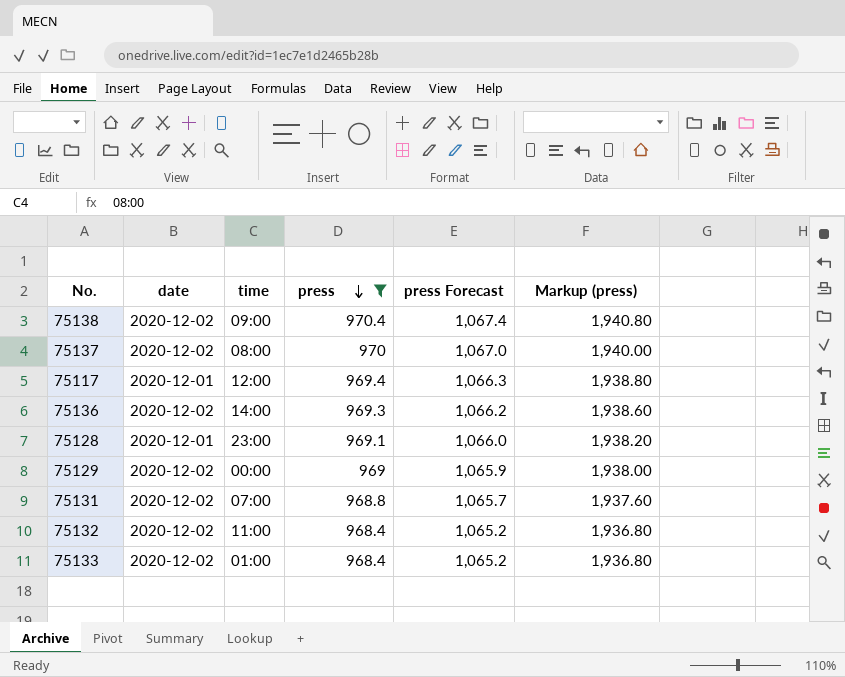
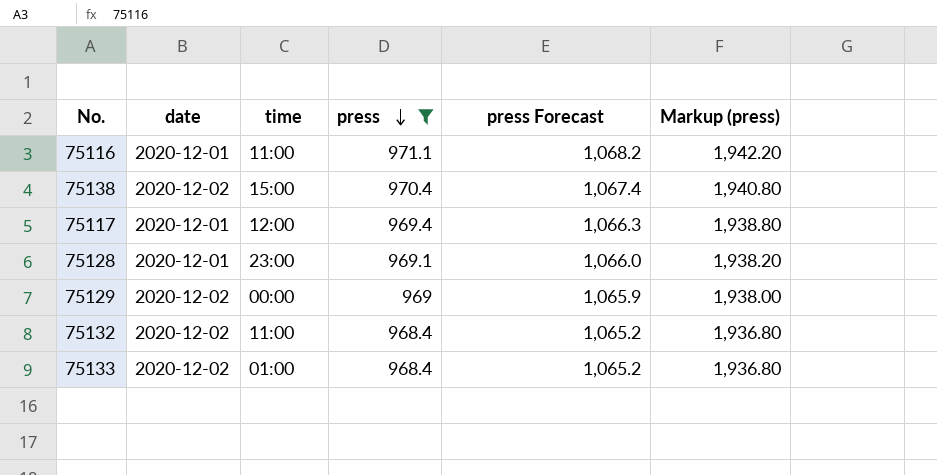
row 75137: 2020-12-02 | 08:00 | 970 | 1,067.0 | 1,940.00 -> none
row 75136: 2020-12-02 | 14:00 | 969.3 | 1,066.2 | 1,938.60 -> none
row 75131: 2020-12-02 | 07:00 | 968.8 | 1,065.7 | 1,937.60 -> none
row 75116: none -> 2020-12-01 | 11:00 | 971.1 | 1,068.2 | 1,942.20
75138 | time: 09:00 -> 15:00

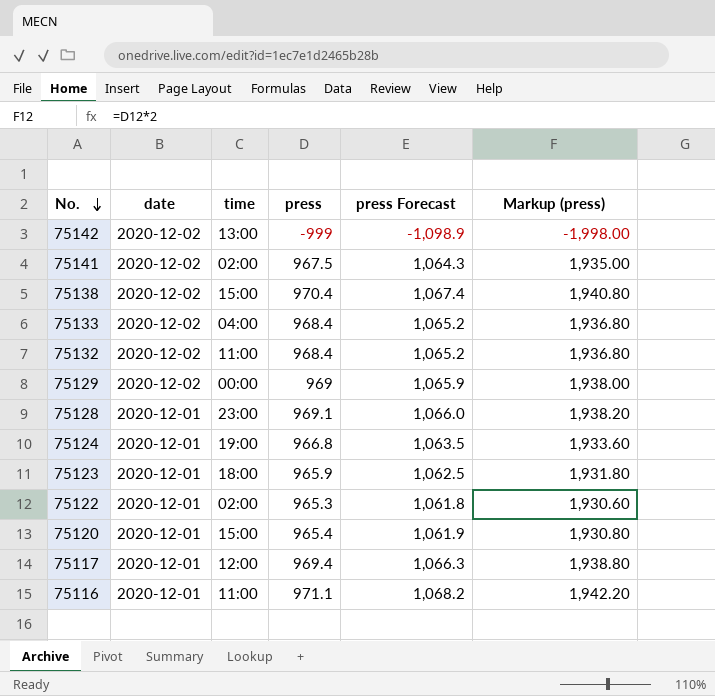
filter: press >= 968.4 -> none
row order: press descending -> No. descending
75133 | time: 01:00 -> 04:00

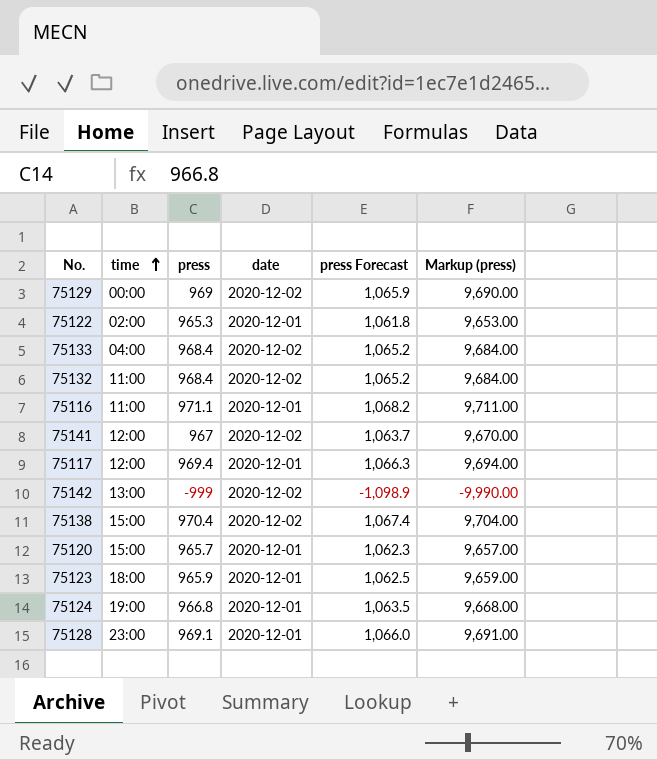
row order: No. descending -> time ascending
column date | position: 2 -> 4
column Markup (press) | formula: [press] * 2 -> [press] * 10
75141 | time: 02:00 -> 12:00
75141 | press: 967.5 -> 967
75141 | press Forecast: 1,064.3 -> 1,063.7
75120 | press: 965.4 -> 965.7
75120 | press Forecast: 1,061.9 -> 1,062.3

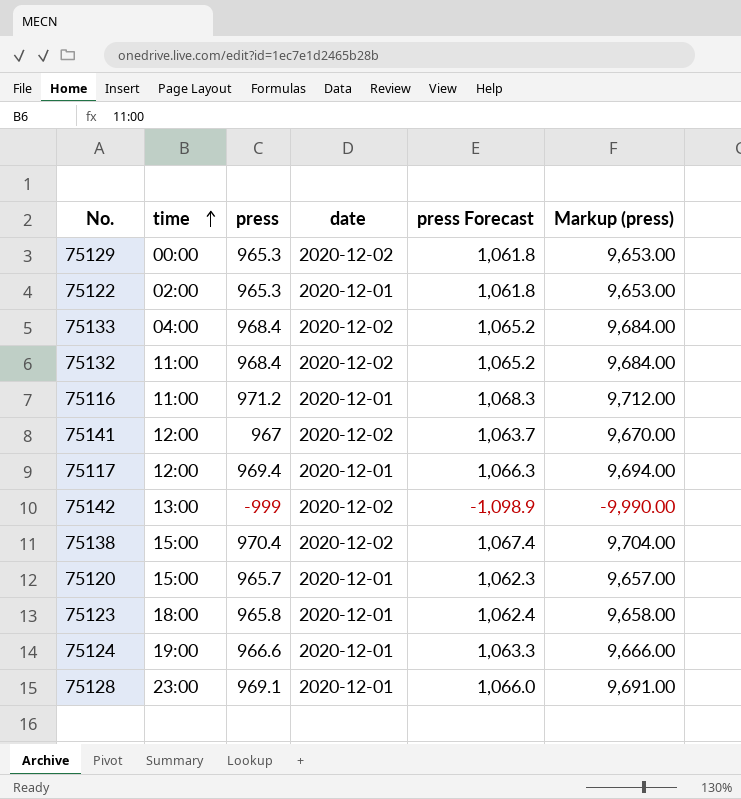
75129 | press: 969 -> 965.3
75129 | press Forecast: 1,065.9 -> 1,061.8
75129 | Markup (press): 9,690.00 -> 9,653.00
75116 | press: 971.1 -> 971.2
75116 | press Forecast: 1,068.2 -> 1,068.3
75116 | Markup (press): 9,711.00 -> 9,712.00
75123 | press: 965.9 -> 965.8
75123 | press Forecast: 1,062.5 -> 1,062.4
75123 | Markup (press): 9,659.00 -> 9,658.00
75124 | press: 966.8 -> 966.6
75124 | press Forecast: 1,063.5 -> 1,063.3
75124 | Markup (press): 9,668.00 -> 9,666.00

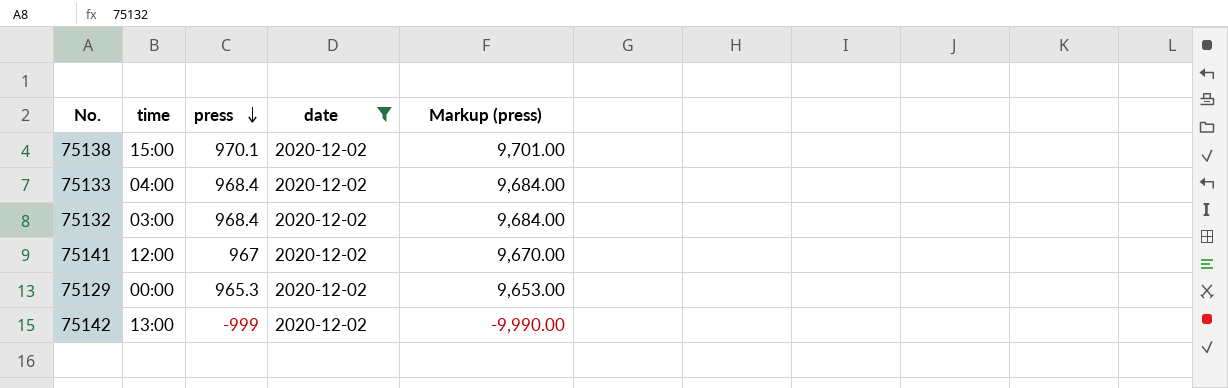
filter: none -> date = 2020-12-02
row order: time ascending -> press descending
column press Forecast | formula: [press] * 1.1 -> none
75138 | press: 970.4 -> 970.1
75138 | Markup (press): 9,704.00 -> 9,701.00
75132 | time: 11:00 -> 03:00

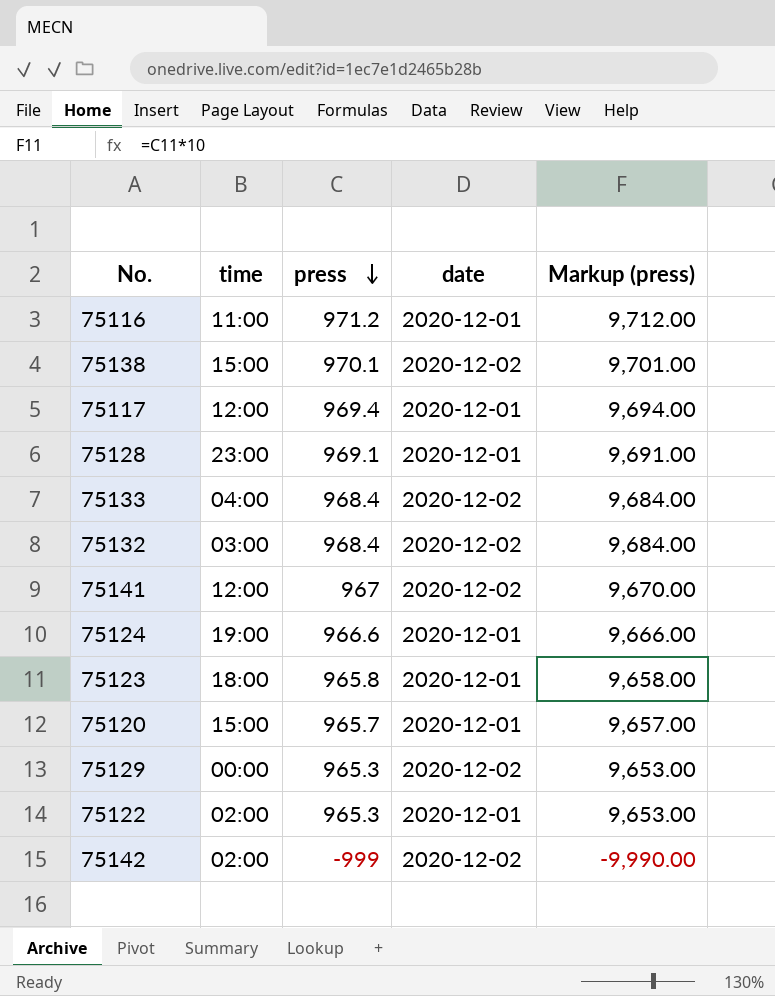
filter: date = 2020-12-02 -> none
75142 | time: 13:00 -> 02:00

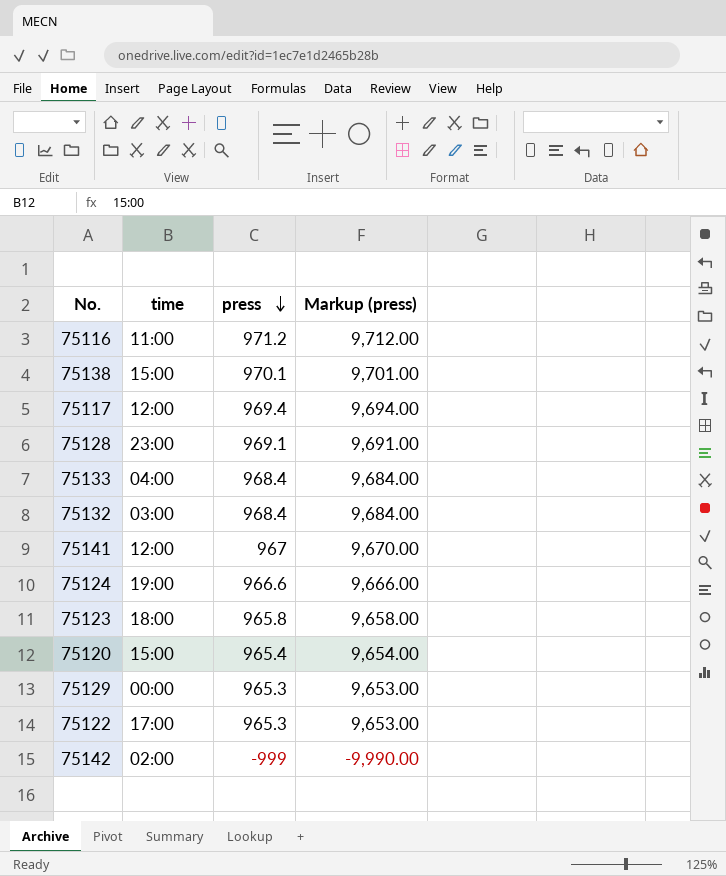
column date | position: 4 -> none
75120 | press: 965.7 -> 965.4
75120 | Markup (press): 9,657.00 -> 9,654.00
75122 | time: 02:00 -> 17:00

